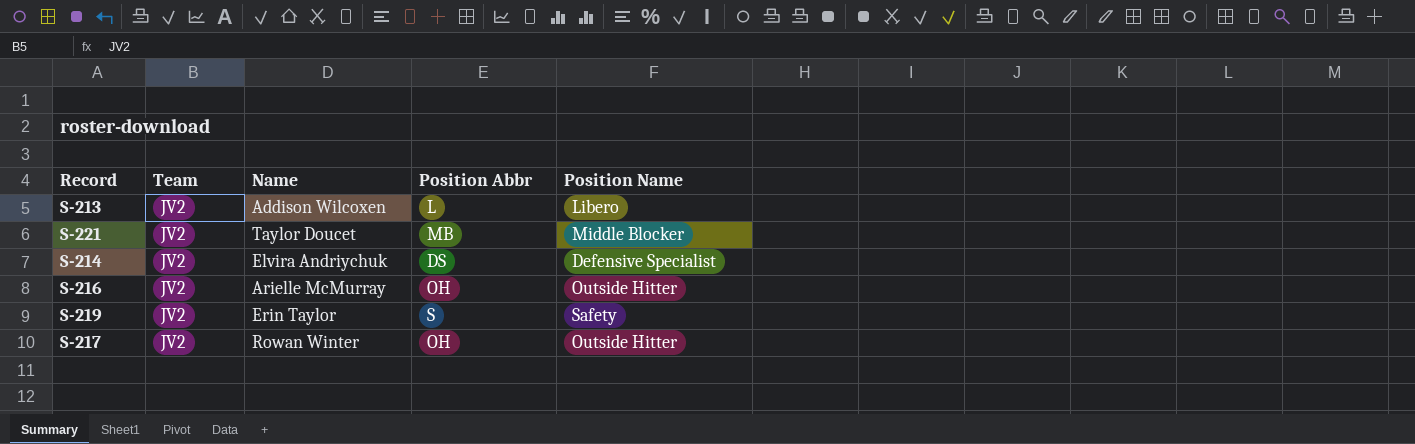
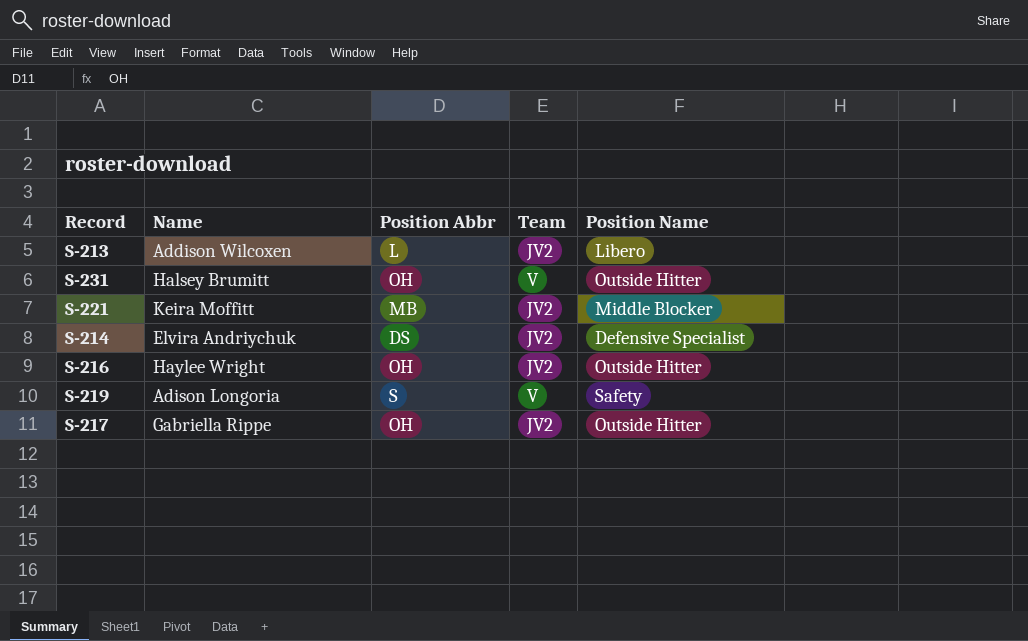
column Team | position: 2 -> 4
row S-231: none -> Halsey Brumitt | OH | V | Outside Hitter
S-221 | Name: Taylor Doucet -> Keira Moffitt
S-216 | Name: Arielle McMurray -> Haylee Wright
S-219 | Name: Erin Taylor -> Adison Longoria
S-219 | Team: JV2 -> V
S-217 | Name: Rowan Winter -> Gabriella Rippe

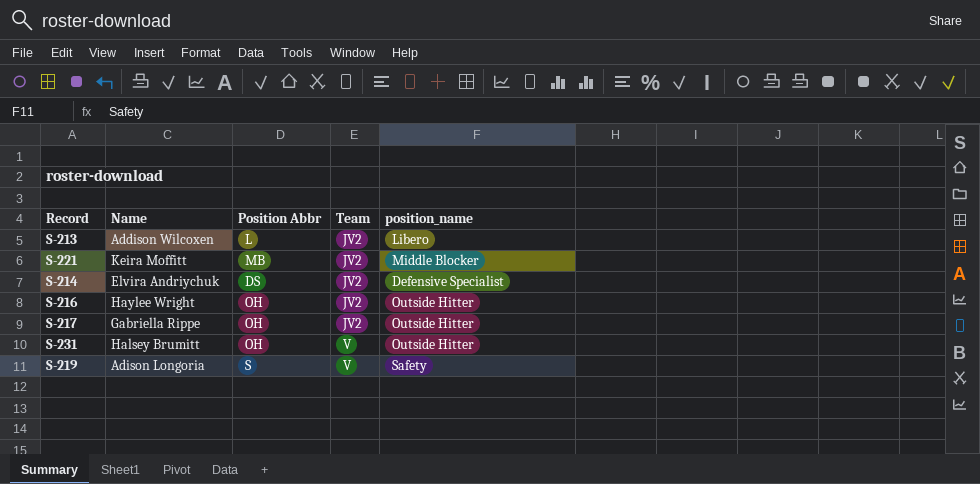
row order: none -> Team ascending
column name: Position Name -> position_name

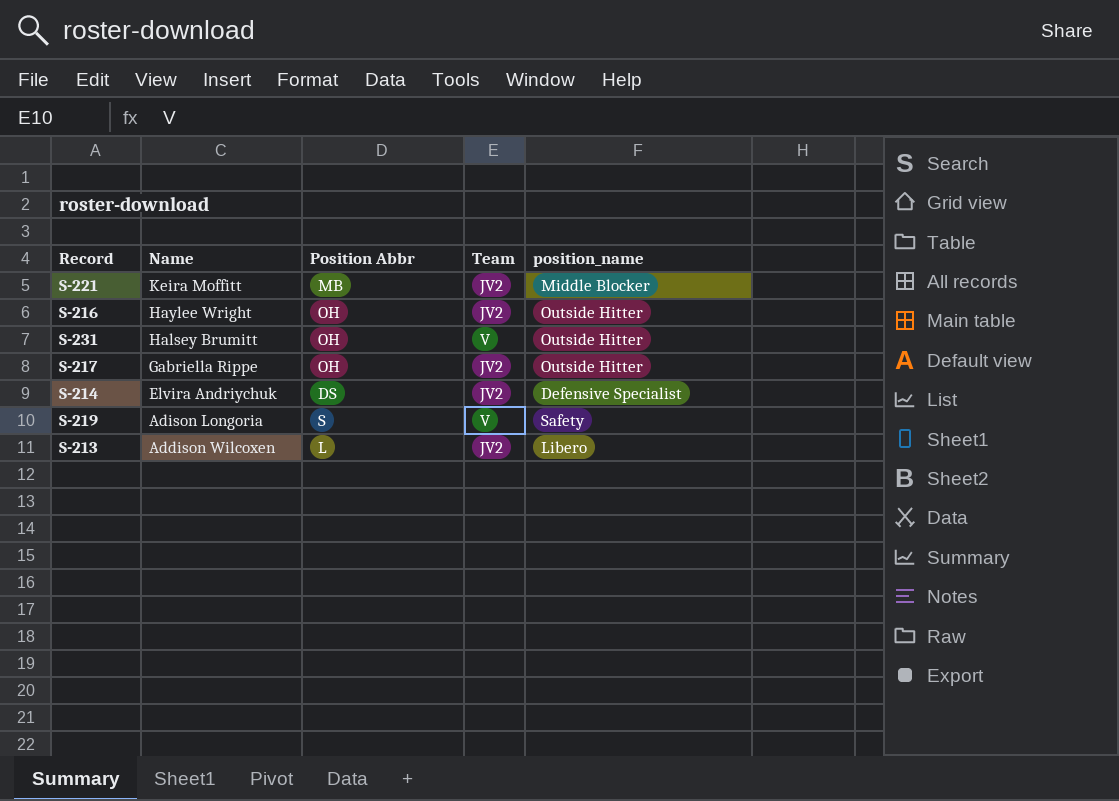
row order: Team ascending -> Name descending

